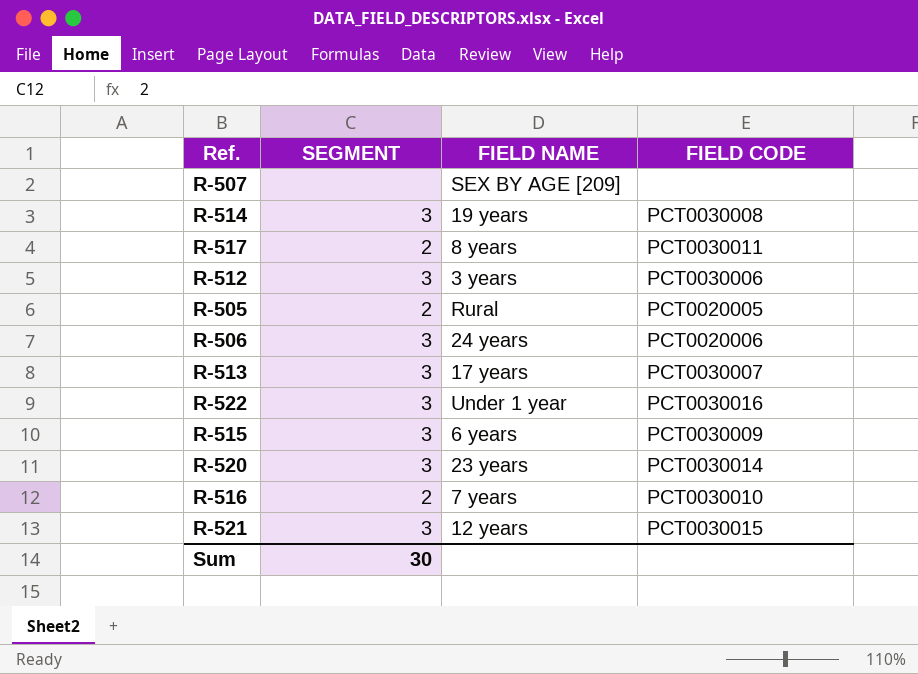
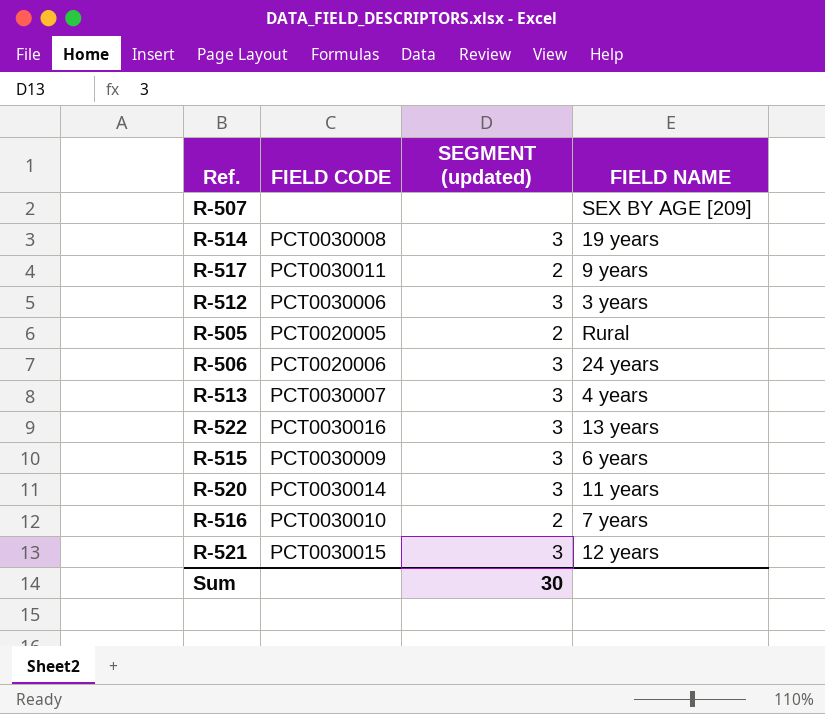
column FIELD CODE | position: 4 -> 2
column name: SEGMENT -> SEGMENT (updated)
R-517 | FIELD NAME: 8 years -> 9 years
R-513 | FIELD NAME: 17 years -> 4 years
R-522 | FIELD NAME: Under 1 year -> 13 years
R-520 | FIELD NAME: 23 years -> 11 years

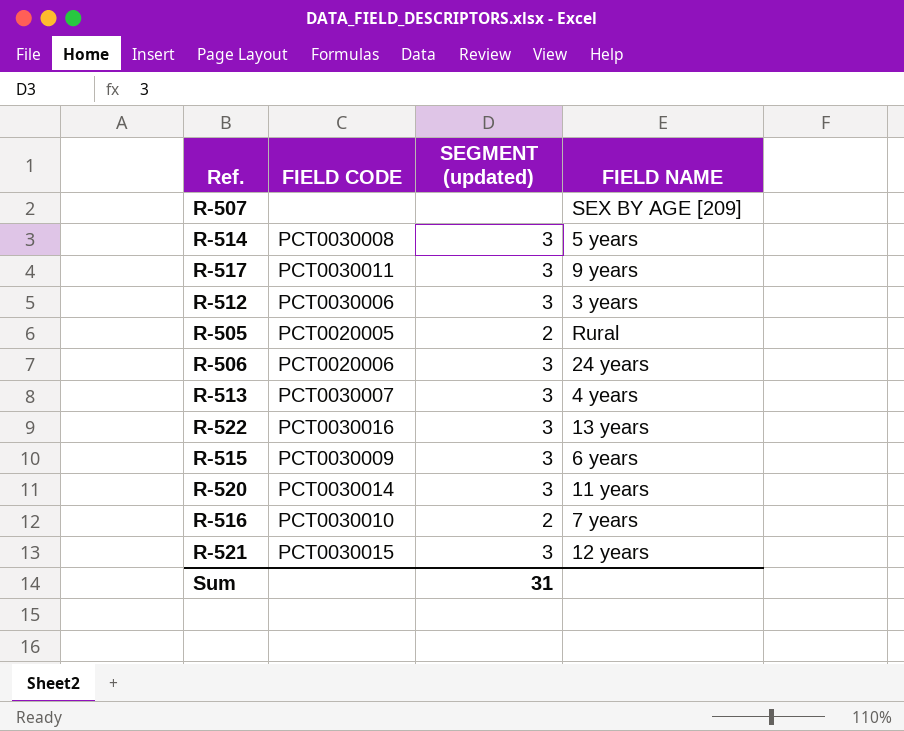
R-514 | FIELD NAME: 19 years -> 5 years
R-517 | SEGMENT (updated): 2 -> 3
Sum | SEGMENT (updated): 30 -> 31

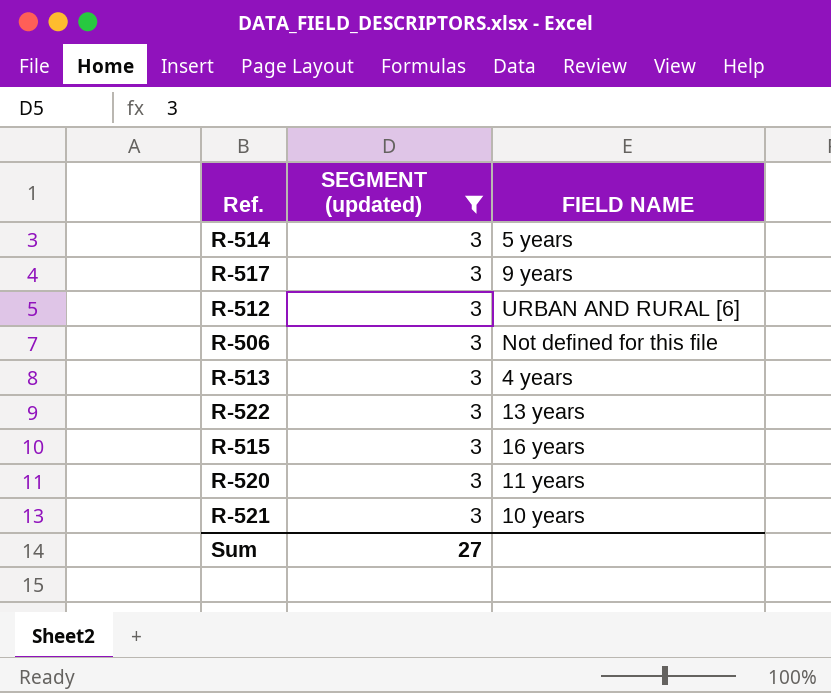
filter: none -> SEGMENT (updated) = 3
column FIELD CODE | position: 2 -> none
R-512 | FIELD NAME: 3 years -> URBAN AND RURAL [6]
R-506 | FIELD NAME: 24 years -> Not defined for this file
R-515 | FIELD NAME: 6 years -> 16 years
R-521 | FIELD NAME: 12 years -> 10 years
Sum | SEGMENT (updated): 31 -> 27

